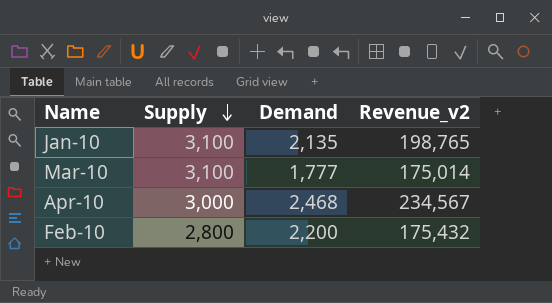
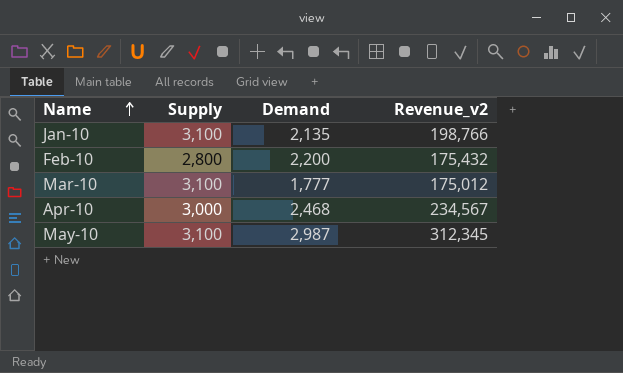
row order: Supply descending -> Name ascending
Jan-10 | Revenue_v2: 198,765 -> 198,766
Mar-10 | Revenue_v2: 175,014 -> 175,012
row May-10: none -> 3,100 | 2,987 | 312,345

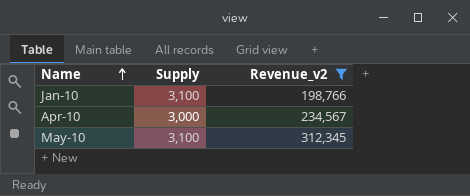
filter: none -> Revenue_v2 >= 198,766
column Demand | position: 3 -> none

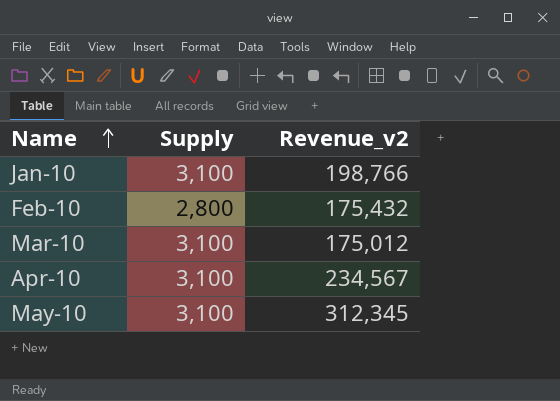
filter: Revenue_v2 >= 198,766 -> none
Apr-10 | Supply: 3,000 -> 3,100

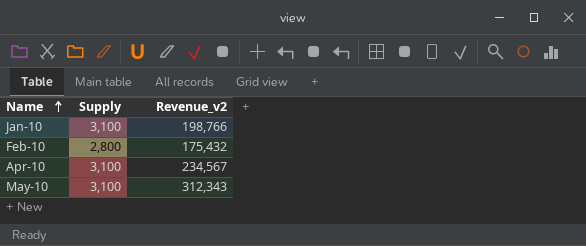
row Mar-10: 3,100 | 175,012 -> none
May-10 | Revenue_v2: 312,345 -> 312,343

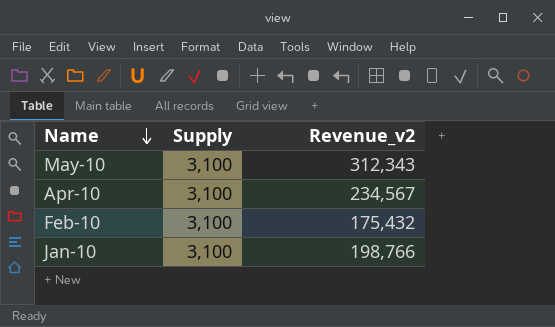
row order: Name ascending -> Name descending
Feb-10 | Supply: 2,800 -> 3,100

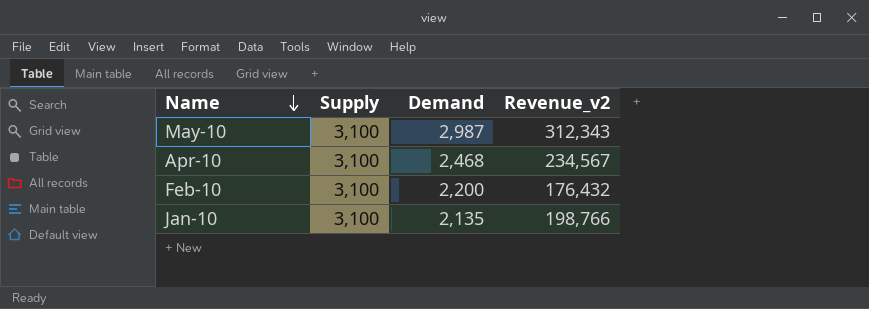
column Demand | position: none -> 3
Feb-10 | Revenue_v2: 175,432 -> 176,432

